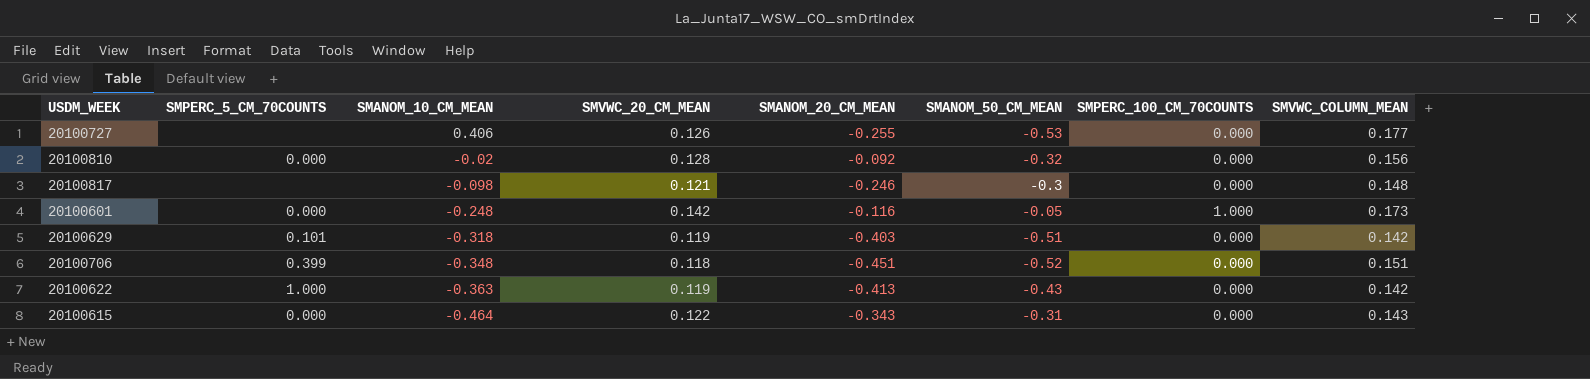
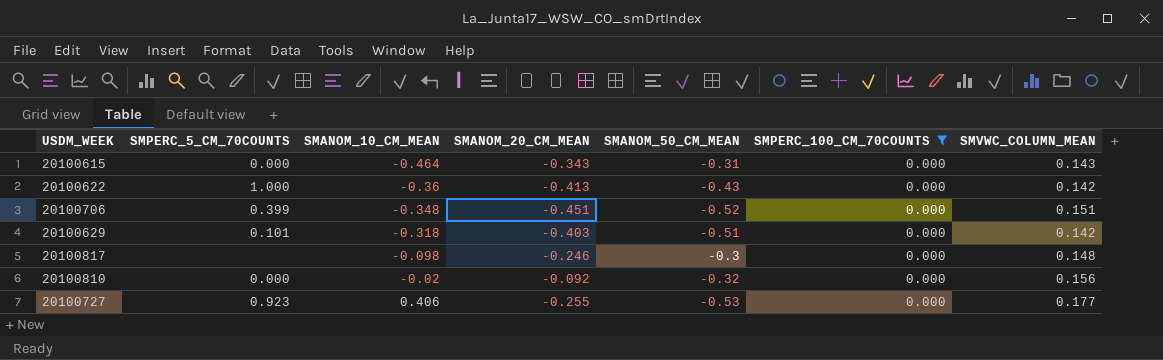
filter: none -> SMPERC_100_CM_70COUNTS = 0.000
row order: SMANOM_10_CM_MEAN descending -> SMANOM_10_CM_MEAN ascending
column SMVWC_20_CM_MEAN | position: 4 -> none
20100622 | SMANOM_10_CM_MEAN: -0.363 -> -0.36
20100727 | SMPERC_5_CM_70COUNTS: none -> 0.923

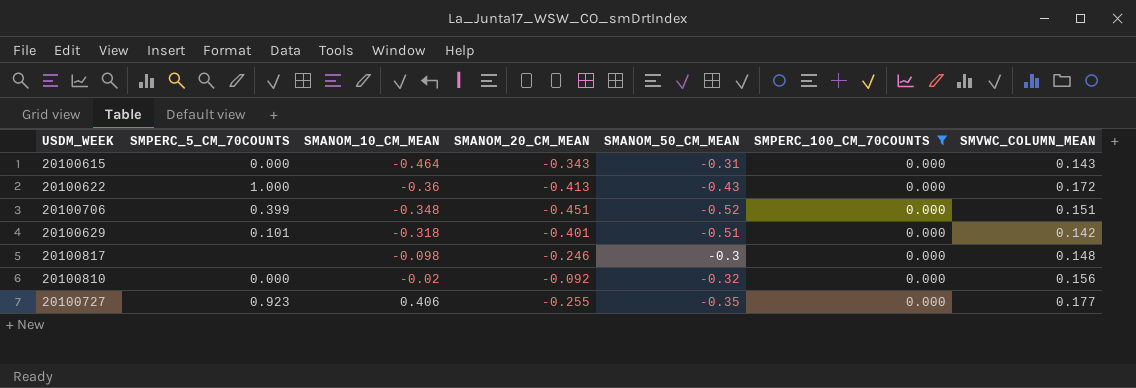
20100622 | SMVWC_COLUMN_MEAN: 0.142 -> 0.172
20100629 | SMANOM_20_CM_MEAN: -0.403 -> -0.401
20100727 | SMANOM_50_CM_MEAN: -0.53 -> -0.35

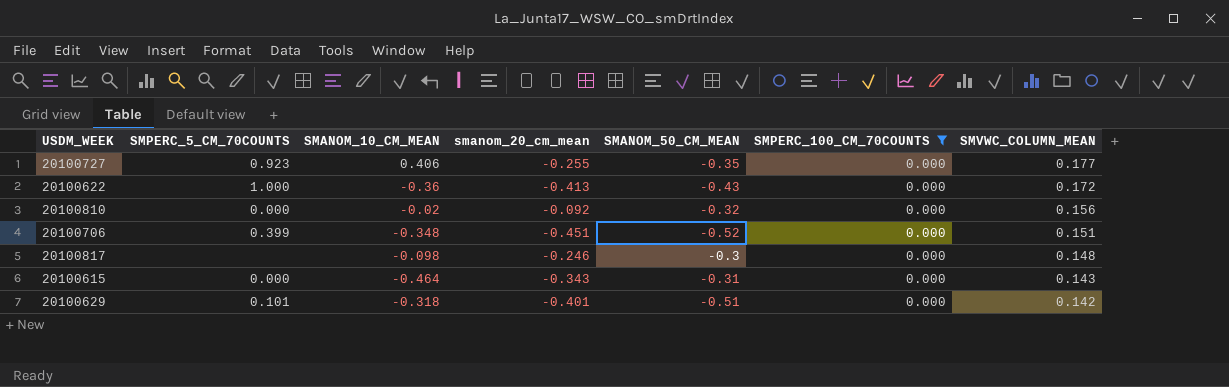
row order: SMANOM_10_CM_MEAN ascending -> SMVWC_COLUMN_MEAN descending
column name: SMANOM_20_CM_MEAN -> smanom_20_cm_mean

